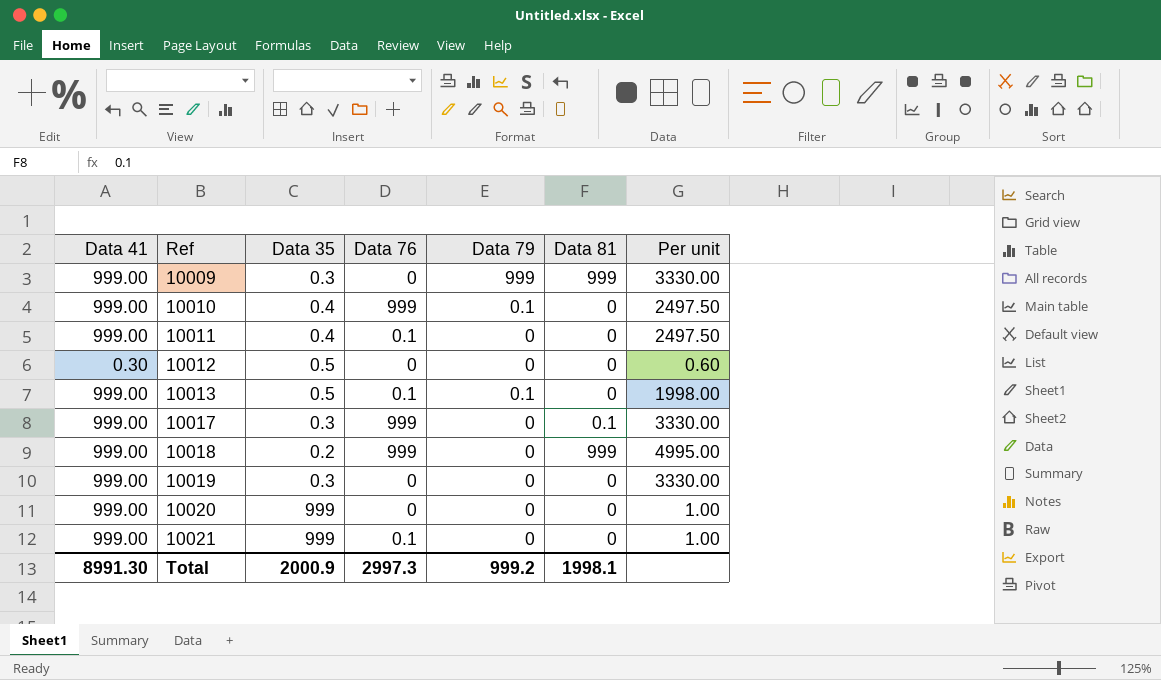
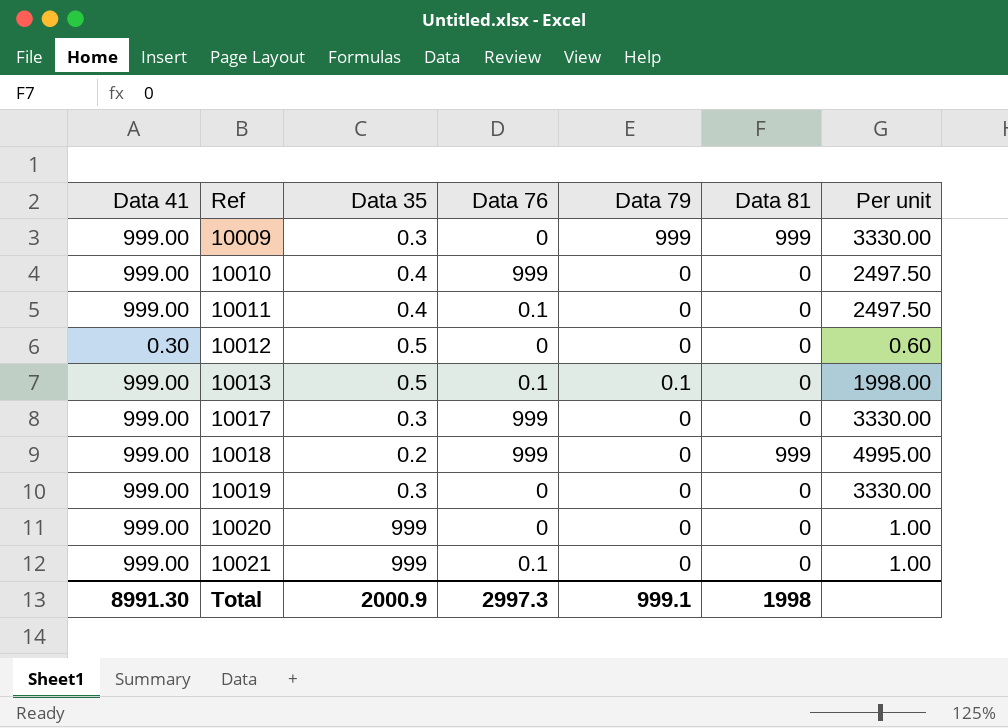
10010 | Data 79: 0.1 -> 0
10017 | Data 81: 0.1 -> 0
Total | Data 79: 999.2 -> 999.1
Total | Data 81: 1998.1 -> 1998

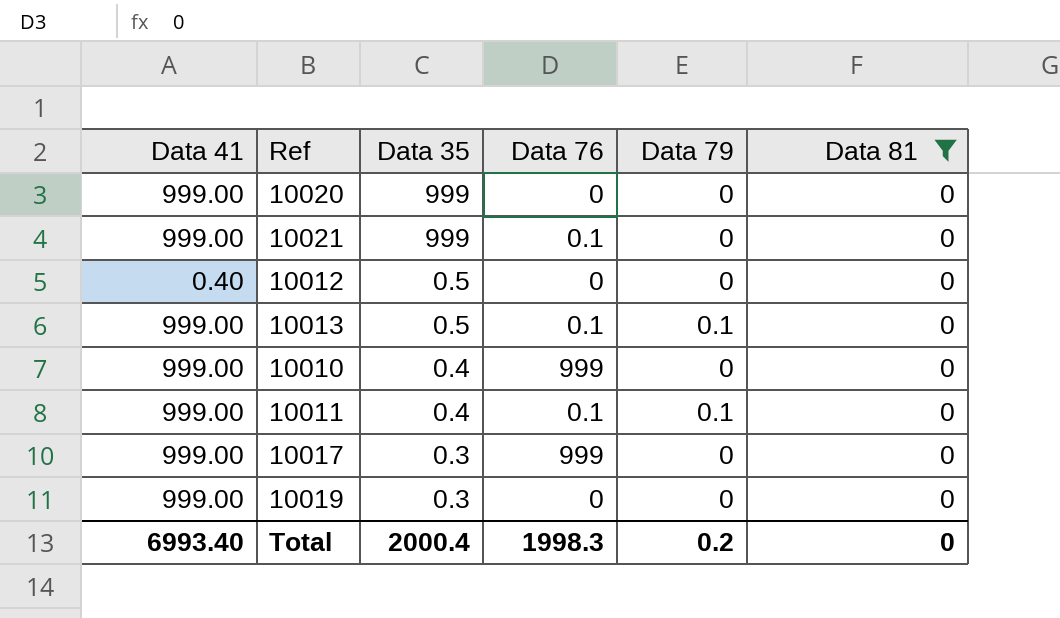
filter: none -> Data 81 = 0
row order: Ref ascending -> Data 35 descending
column Per unit | formula: [Data 41] / [Data 35] -> none
10012 | Data 41: 0.30 -> 0.40
10011 | Data 79: 0 -> 0.1
Total | Data 41: 8991.30 -> 6993.40
Total | Data 35: 2000.9 -> 2000.4
Total | Data 76: 2997.3 -> 1998.3
Total | Data 79: 999.1 -> 0.2
Total | Data 81: 1998 -> 0

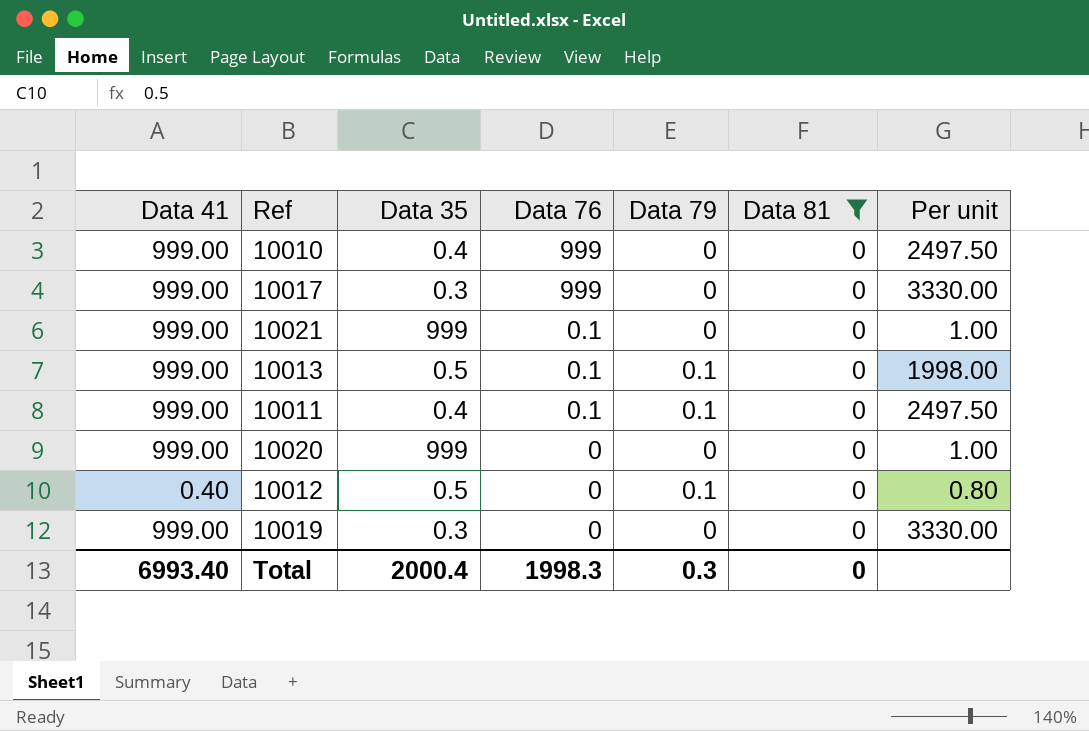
row order: Data 35 descending -> Data 76 descending
column Per unit | formula: none -> [Data 41] / [Data 35]
10012 | Data 79: 0 -> 0.1
Total | Data 79: 0.2 -> 0.3

